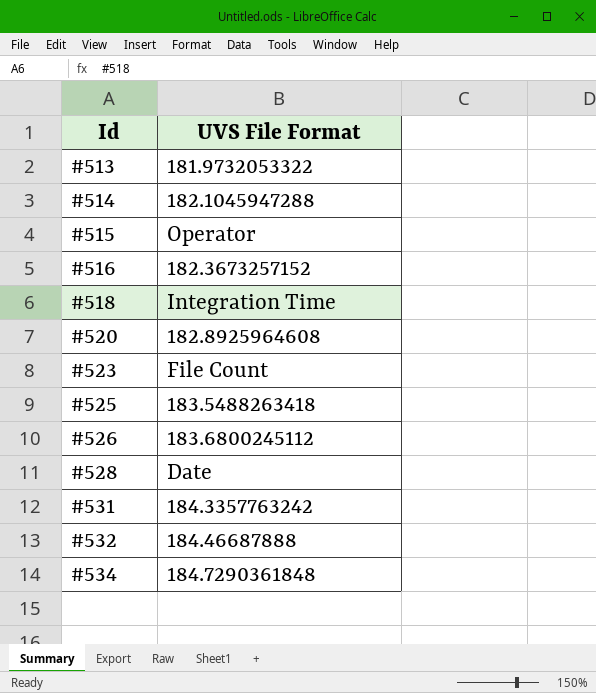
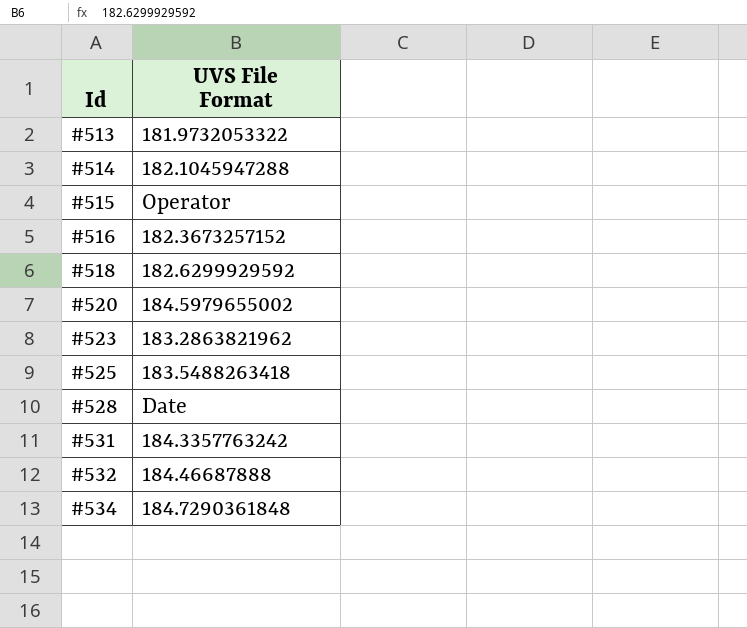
row #526: 183.6800245112 -> none
#518 | UVS File Format: Integration Time -> 182.6299929592
#520 | UVS File Format: 182.8925964608 -> 184.5979655002
#523 | UVS File Format: File Count -> 183.2863821962

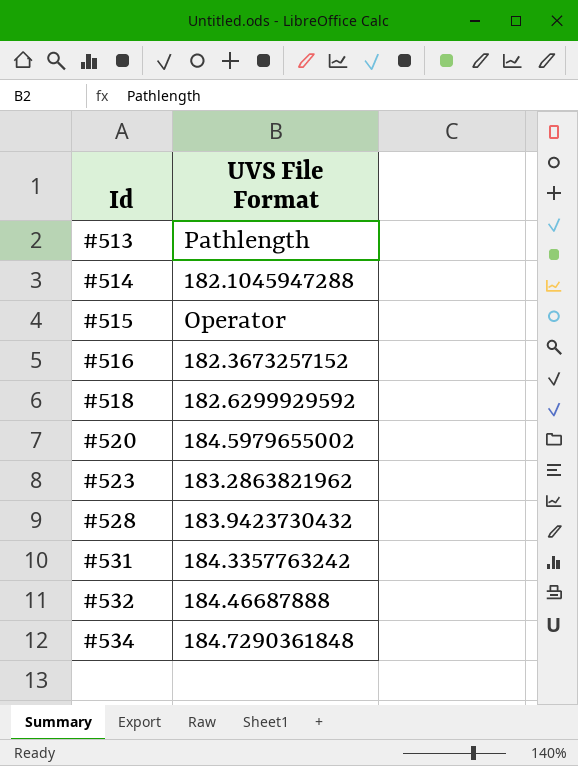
row #525: 183.5488263418 -> none
#513 | UVS File Format: 181.9732053322 -> Pathlength
#528 | UVS File Format: Date -> 183.9423730432

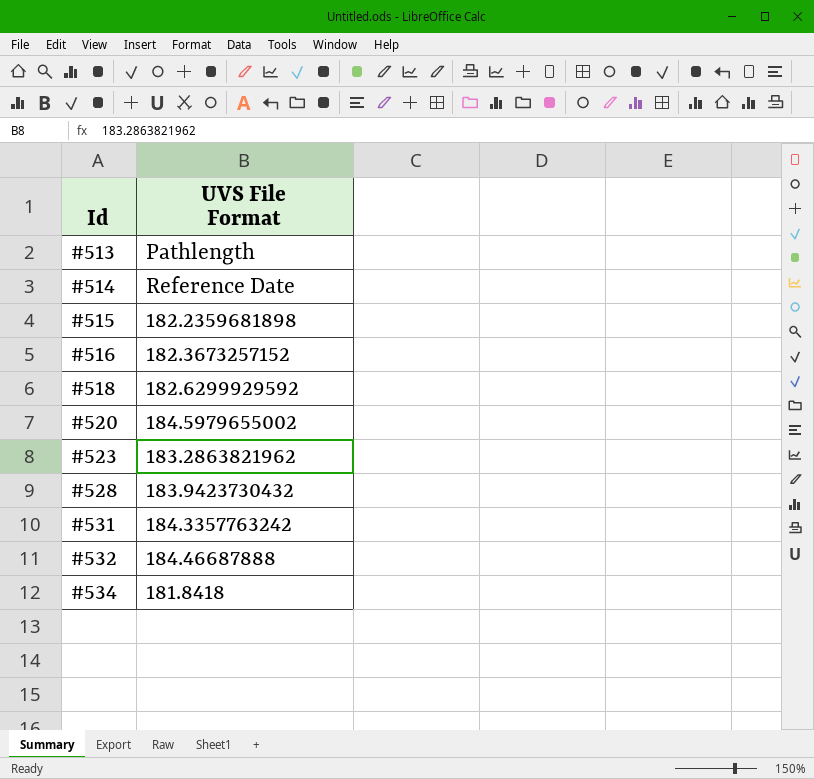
#514 | UVS File Format: 182.1045947288 -> Reference Date
#515 | UVS File Format: Operator -> 182.2359681898
#534 | UVS File Format: 184.7290361848 -> 181.8418

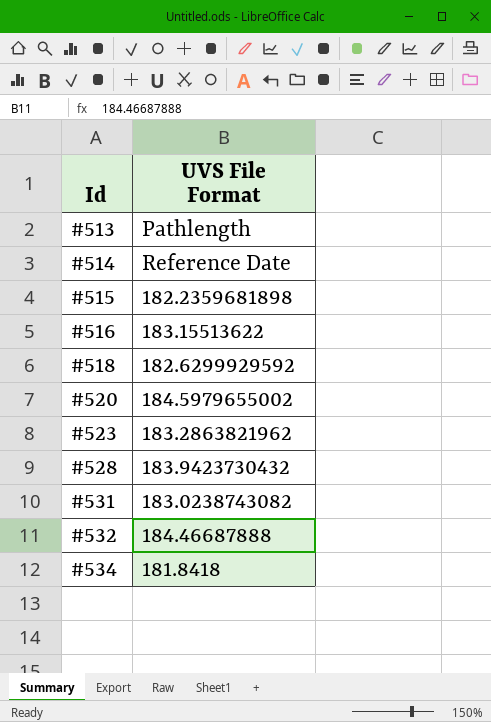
#516 | UVS File Format: 182.3673257152 -> 183.15513622
#531 | UVS File Format: 184.3357763242 -> 183.0238743082

